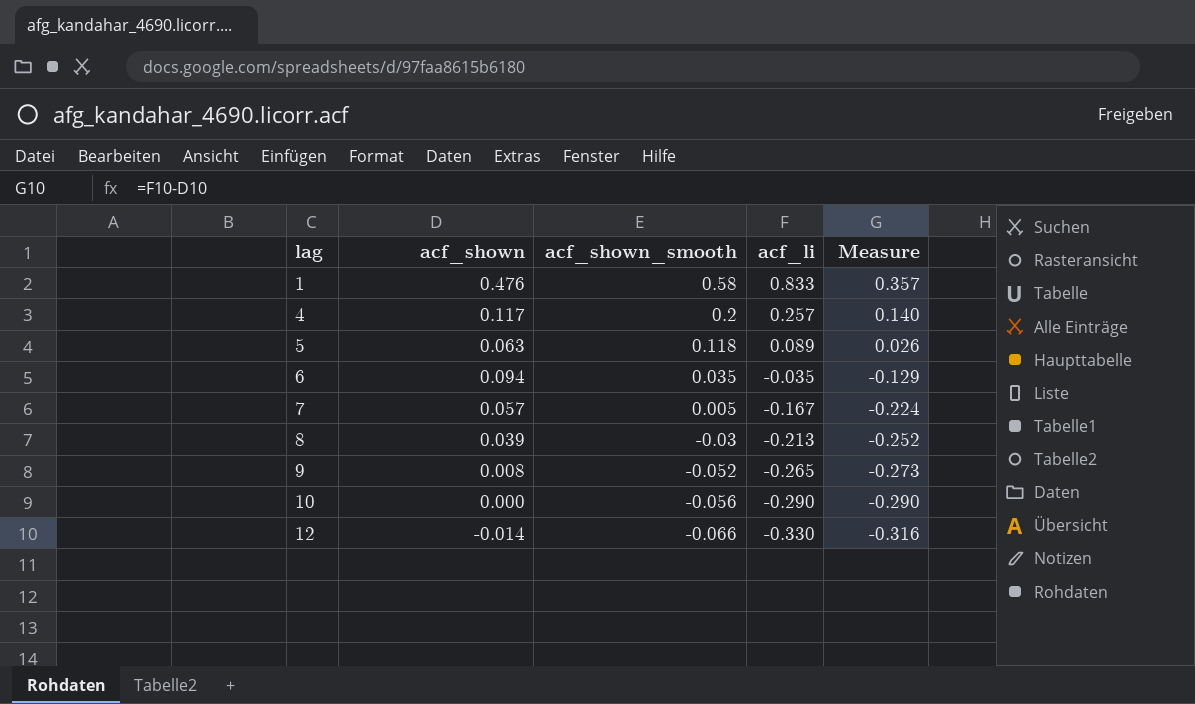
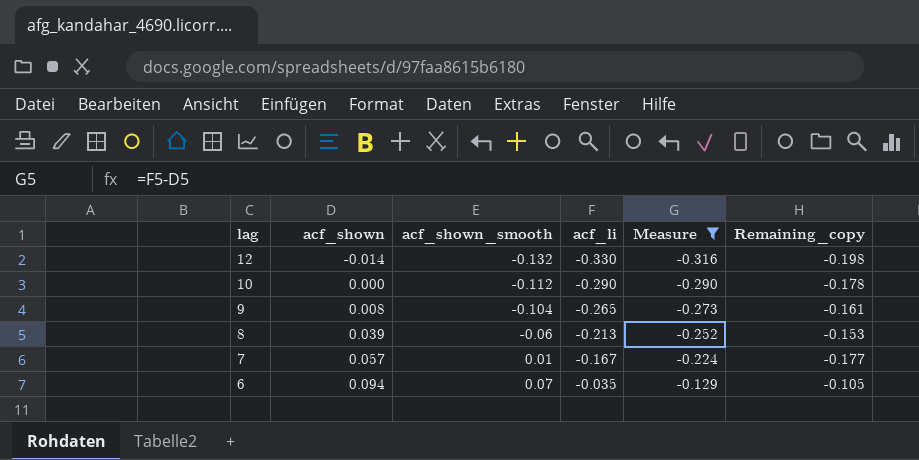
filter: none -> Measure <= -0.129
row order: lag ascending -> lag descending
column Remaining_copy | formula: none -> [acf_li] - [acf_shown_smooth]
12 | acf_shown_smooth: -0.066 -> -0.132
10 | acf_shown_smooth: -0.056 -> -0.112
9 | acf_shown_smooth: -0.052 -> -0.104
8 | acf_shown_smooth: -0.03 -> -0.06
7 | acf_shown_smooth: 0.005 -> 0.01
6 | acf_shown_smooth: 0.035 -> 0.07

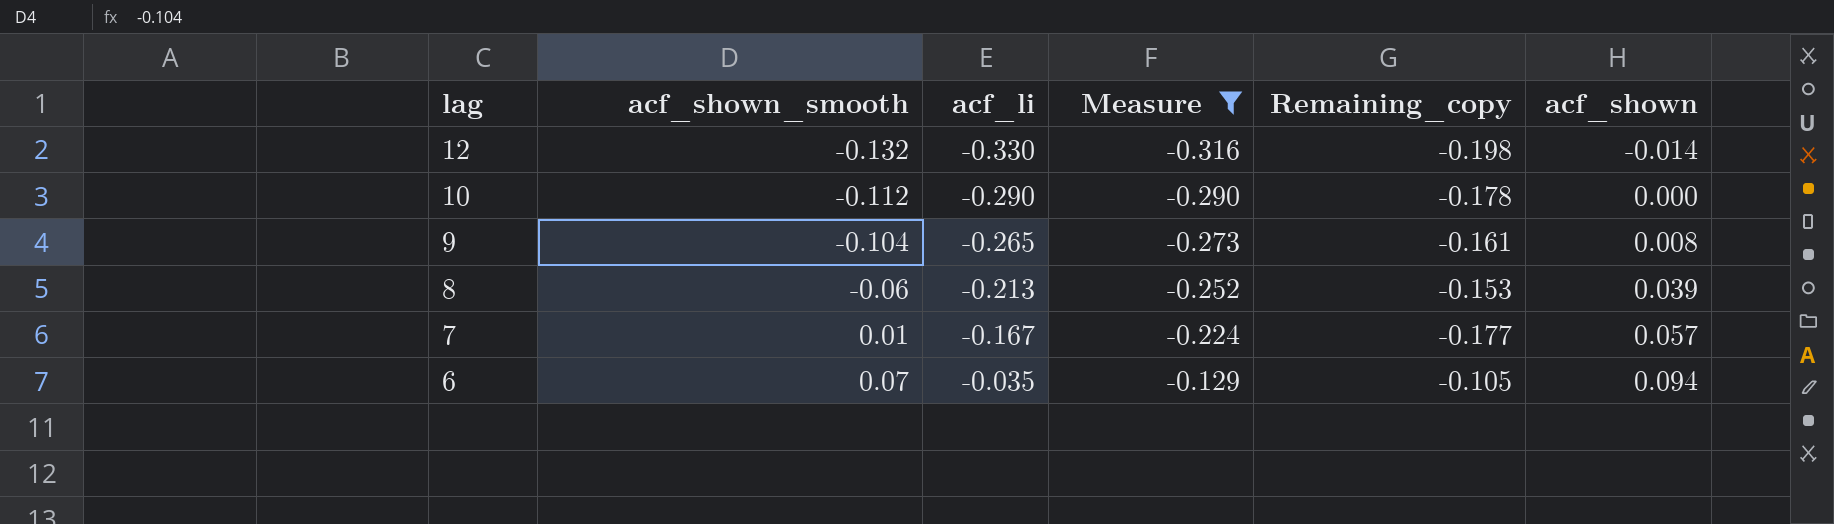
column acf_shown | position: 2 -> 6

